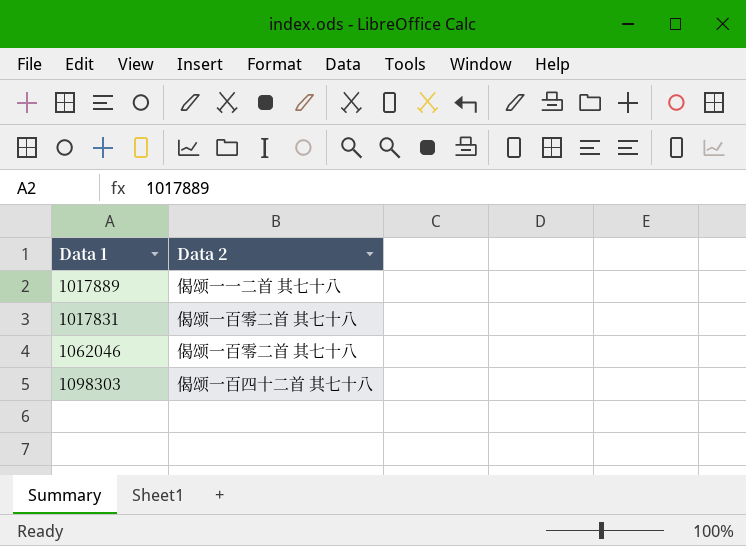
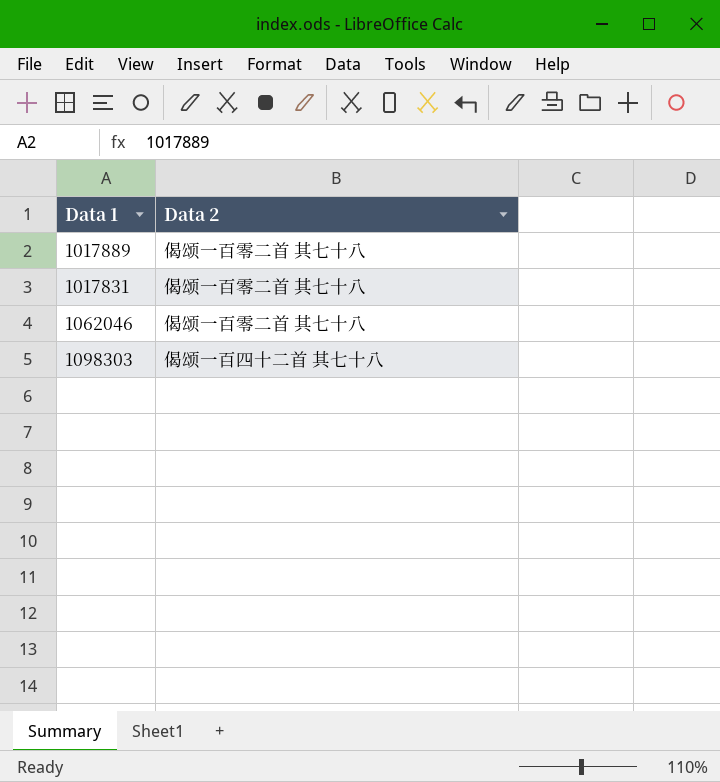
1017889 | Data 2: 偈颂一一二首 其七十八 -> 偈颂一百零二首 其七十八

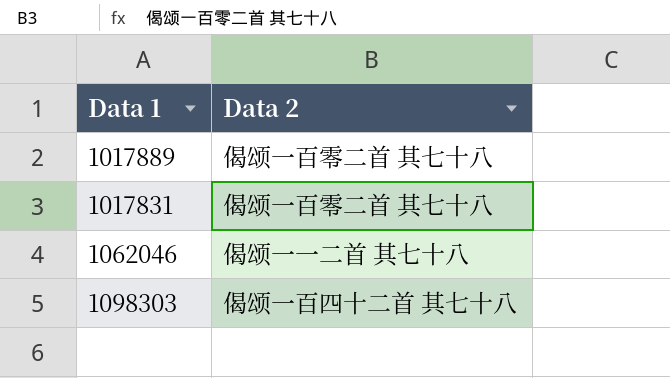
1062046 | Data 2: 偈颂一百零二首 其七十八 -> 偈颂一一二首 其七十八

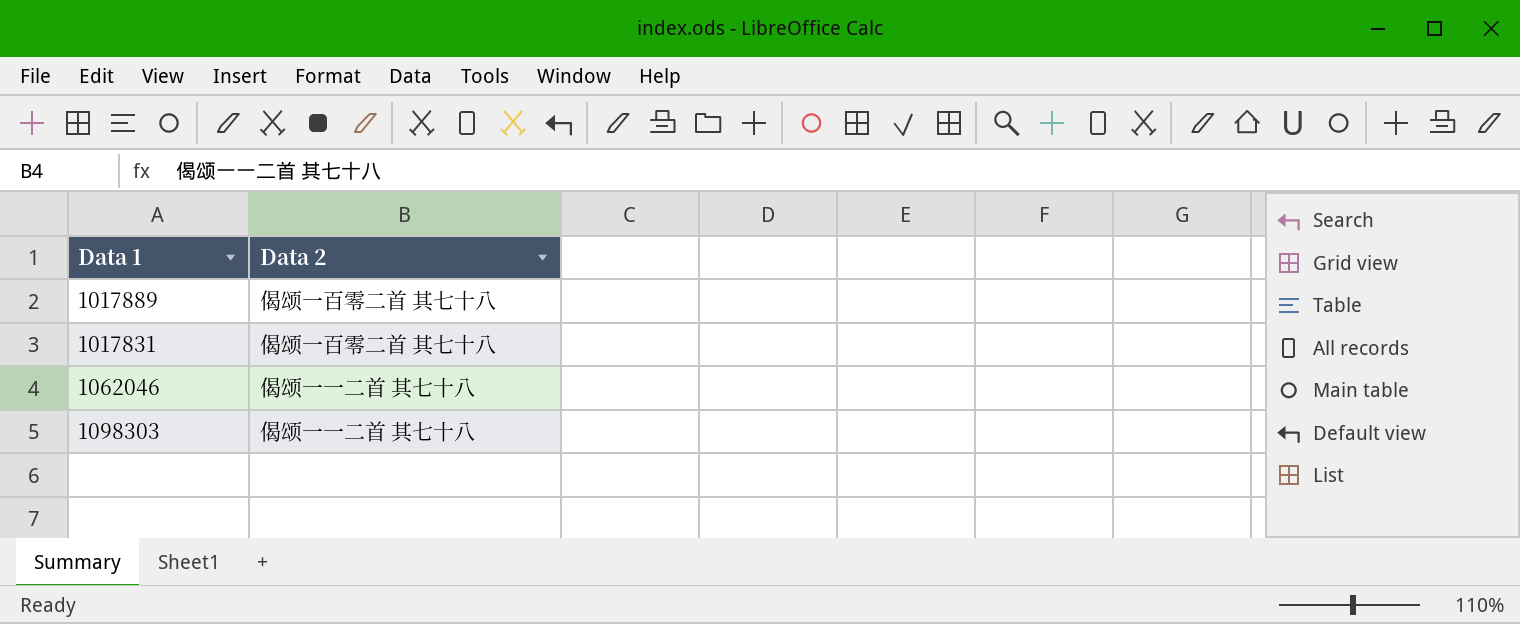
1098303 | Data 2: 偈颂一百四十二首 其七十八 -> 偈颂一一二首 其七十八

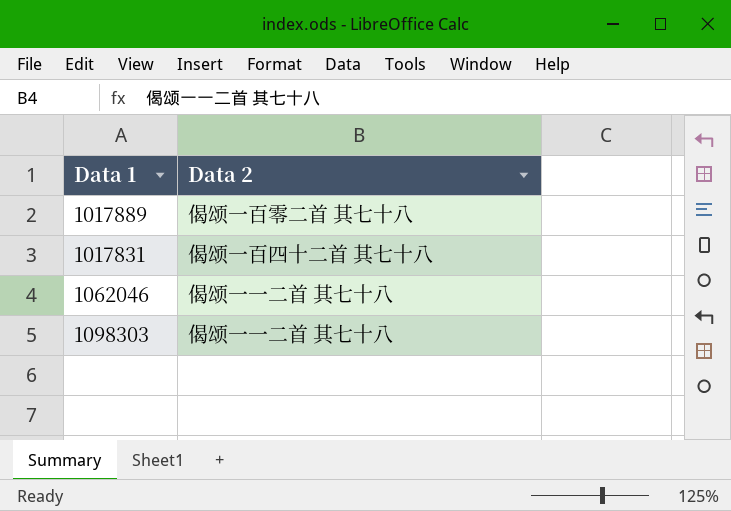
1017831 | Data 2: 偈颂一百零二首 其七十八 -> 偈颂一百四十二首 其七十八

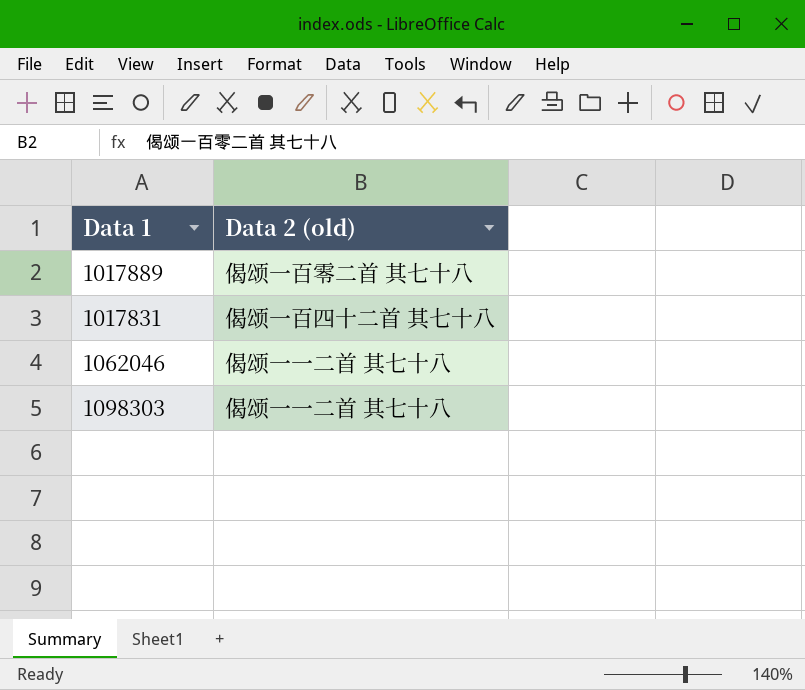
column name: Data 2 -> Data 2 (old)

